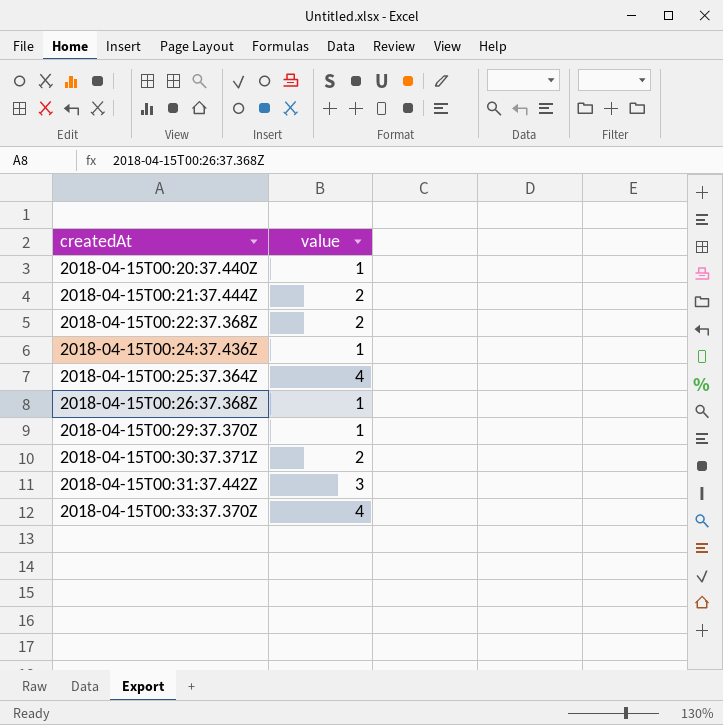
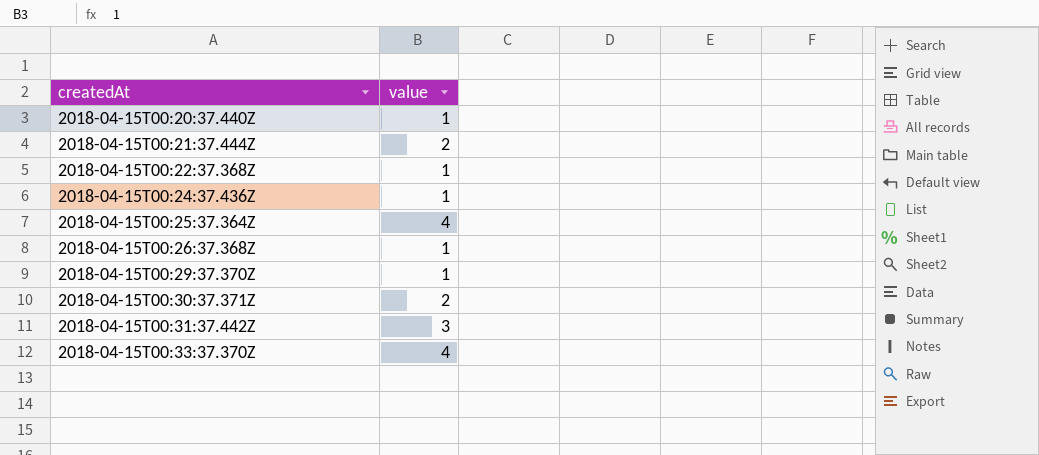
2018-04-15T00:22:37.368Z | value: 2 -> 1

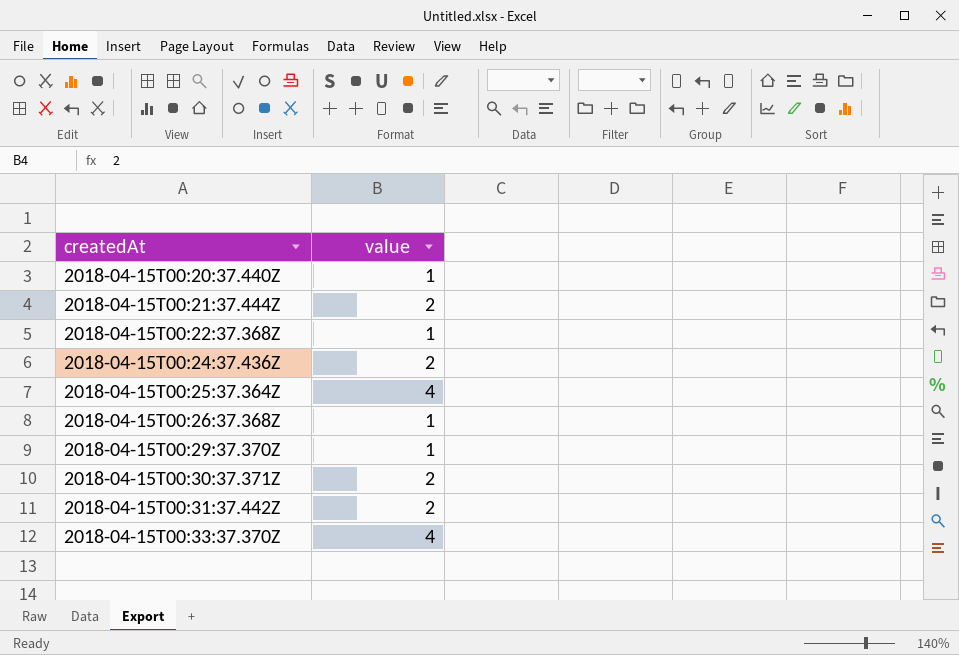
2018-04-15T00:24:37.436Z | value: 1 -> 2
2018-04-15T00:31:37.442Z | value: 3 -> 2

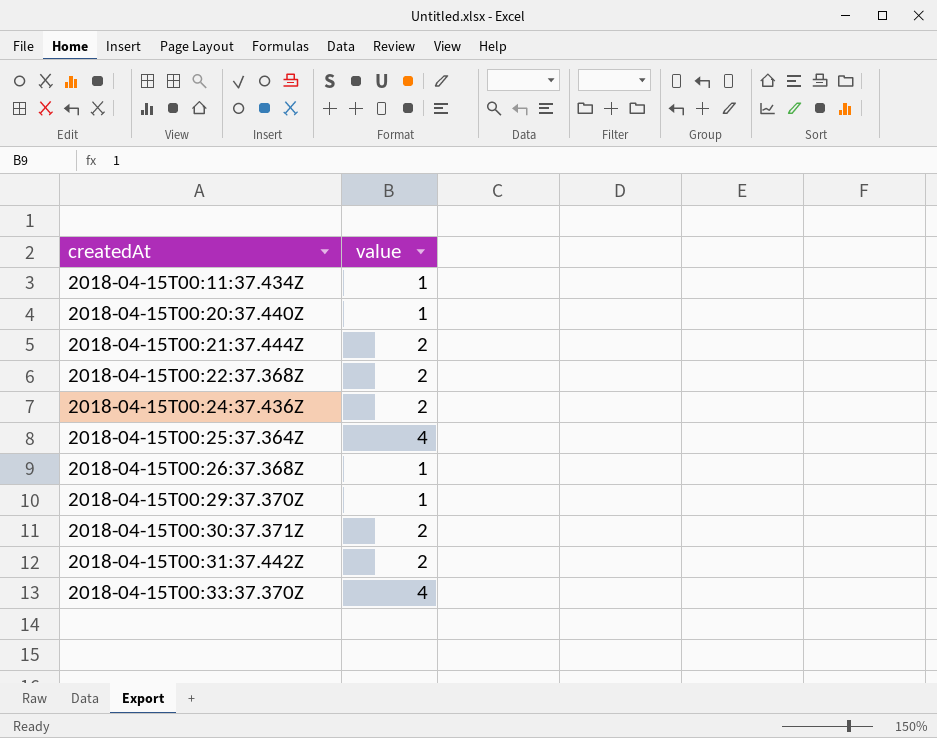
row 2018-04-15T00:11:37.434Z: none -> 1
2018-04-15T00:22:37.368Z | value: 1 -> 2

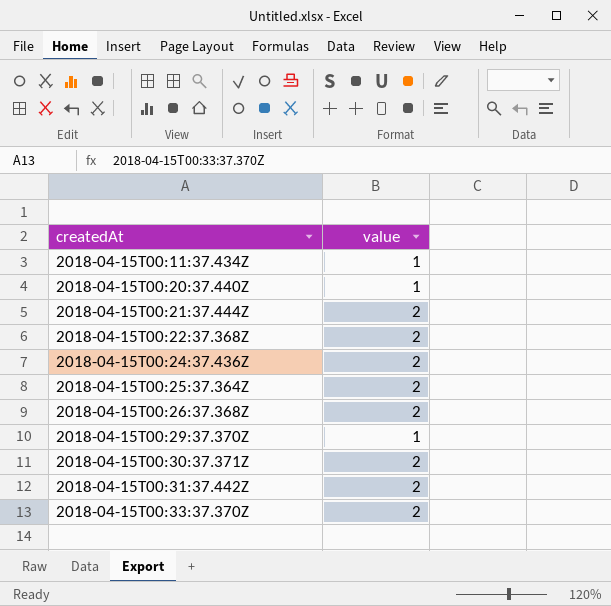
2018-04-15T00:25:37.364Z | value: 4 -> 2
2018-04-15T00:26:37.368Z | value: 1 -> 2
2018-04-15T00:33:37.370Z | value: 4 -> 2

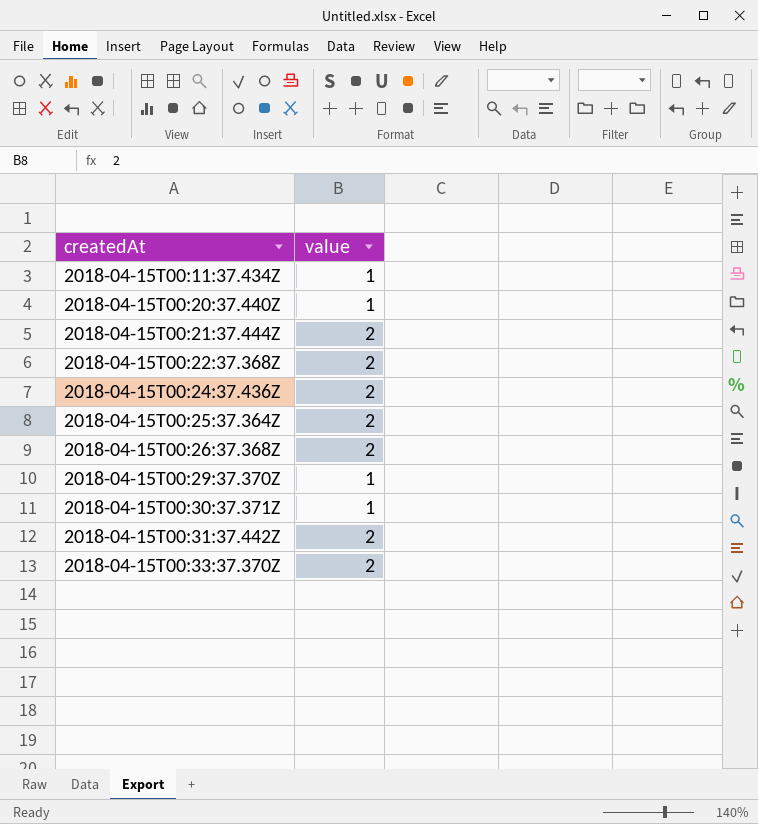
2018-04-15T00:30:37.371Z | value: 2 -> 1

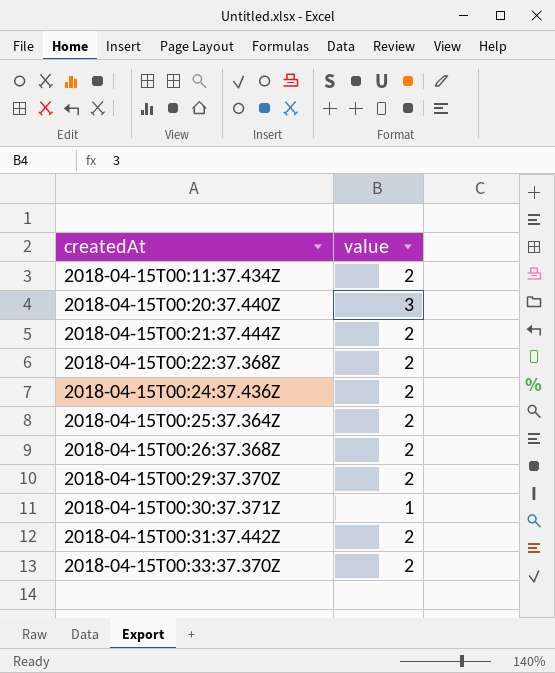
2018-04-15T00:11:37.434Z | value: 1 -> 2
2018-04-15T00:20:37.440Z | value: 1 -> 3
2018-04-15T00:29:37.370Z | value: 1 -> 2

